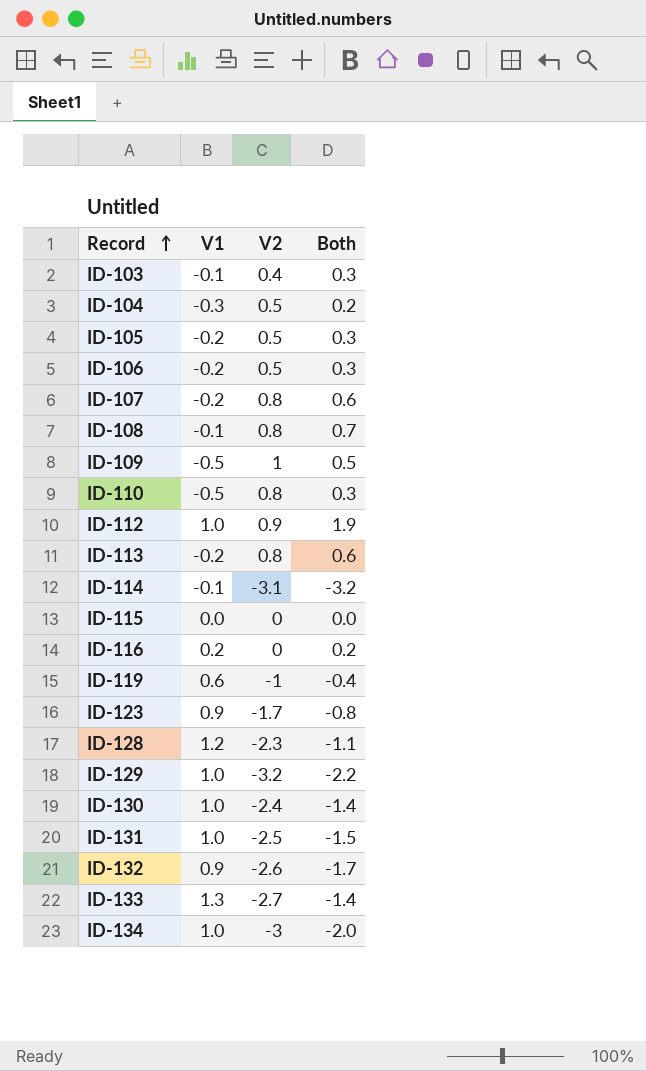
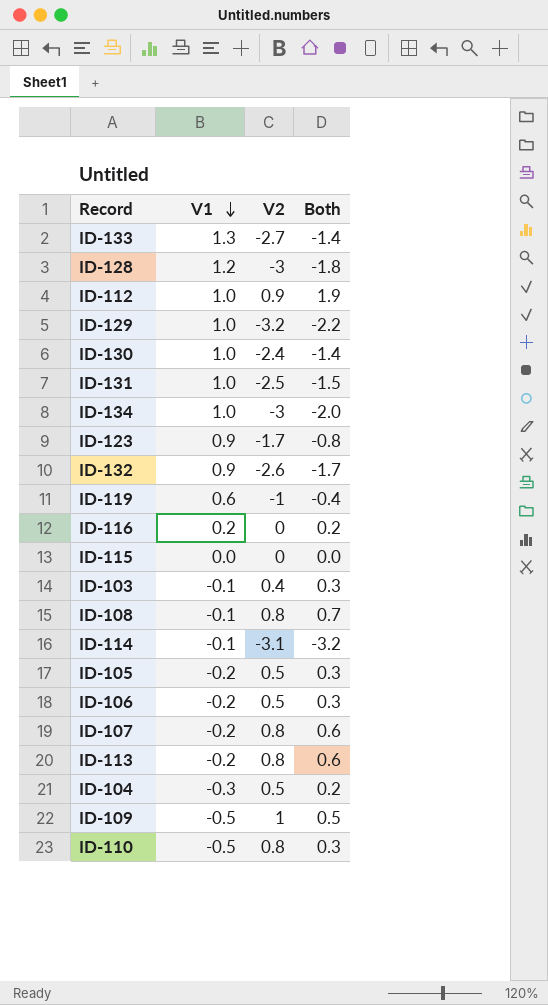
row order: Record ascending -> V1 descending
ID-128 | V2: -2.3 -> -3
ID-128 | Both: -1.1 -> -1.8

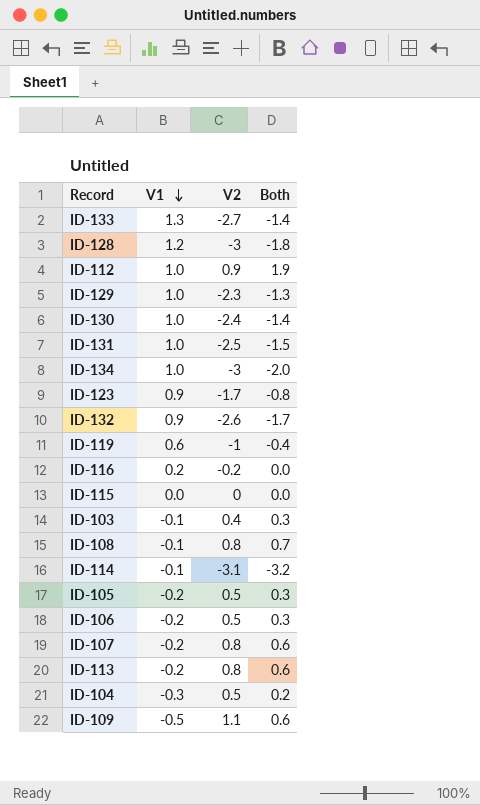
row ID-110: -0.5 | 0.8 | 0.3 -> none
ID-129 | V2: -3.2 -> -2.3
ID-129 | Both: -2.2 -> -1.3
ID-116 | V2: 0 -> -0.2
ID-116 | Both: 0.2 -> 0.0
ID-109 | V2: 1 -> 1.1
ID-109 | Both: 0.5 -> 0.6

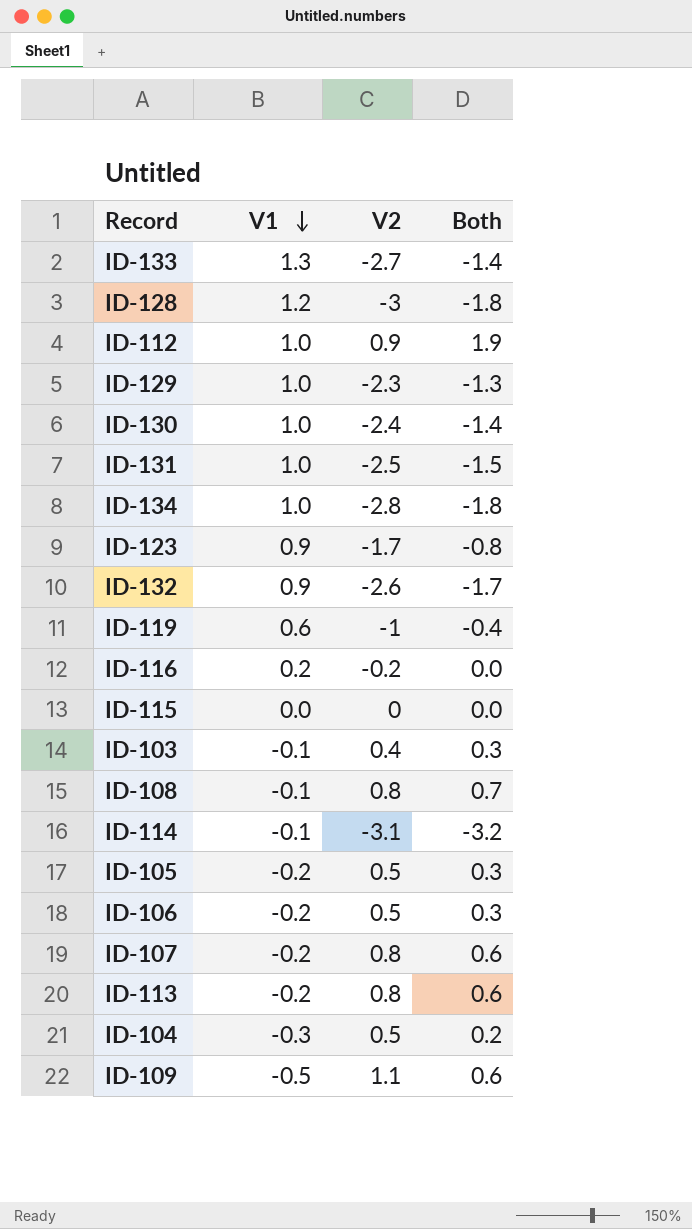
ID-134 | V2: -3 -> -2.8
ID-134 | Both: -2.0 -> -1.8

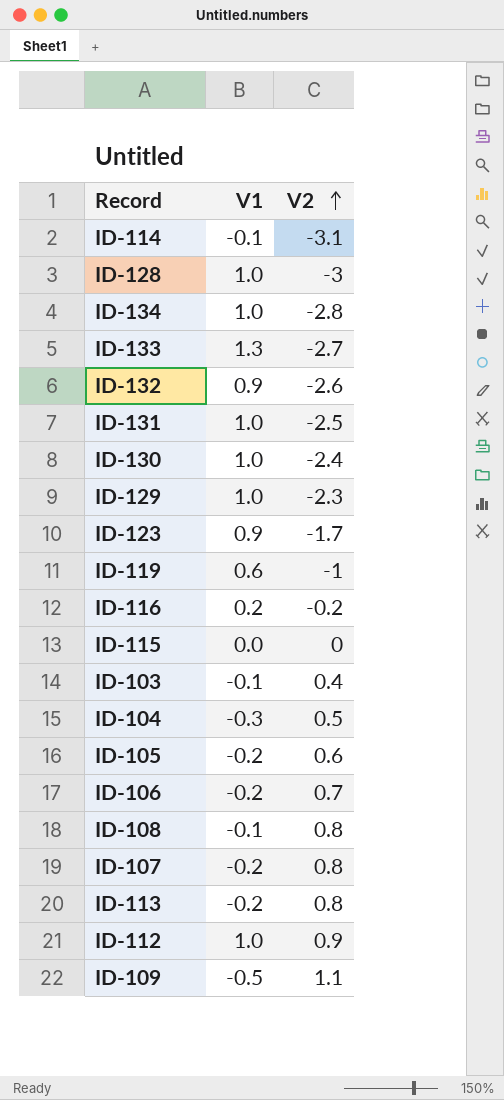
row order: V1 descending -> V2 ascending
column Both | formula: [V1] + [V2] -> none
ID-128 | V1: 1.2 -> 1.0
ID-105 | V2: 0.5 -> 0.6
ID-106 | V2: 0.5 -> 0.7

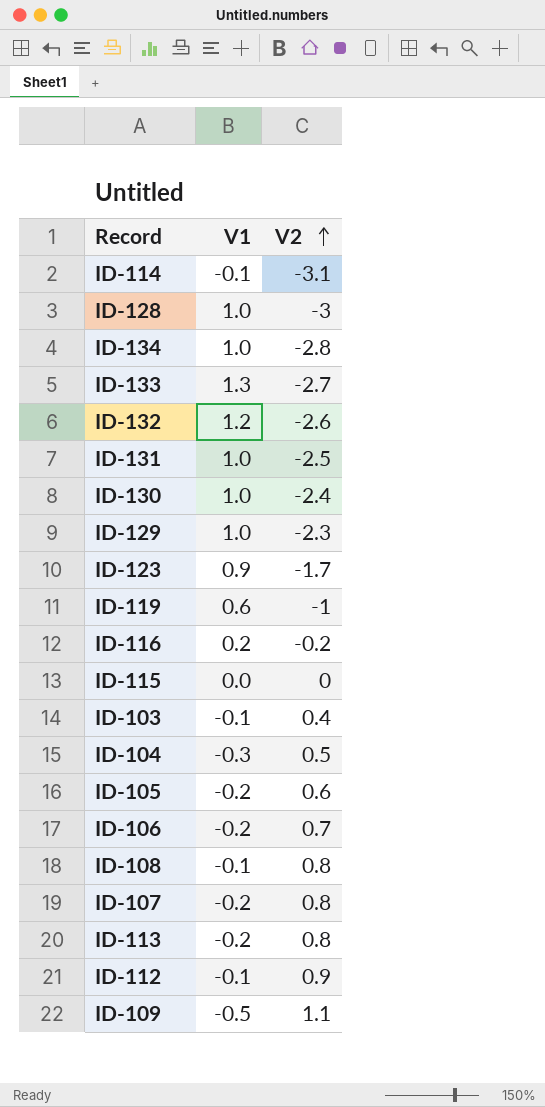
ID-132 | V1: 0.9 -> 1.2
ID-112 | V1: 1.0 -> -0.1

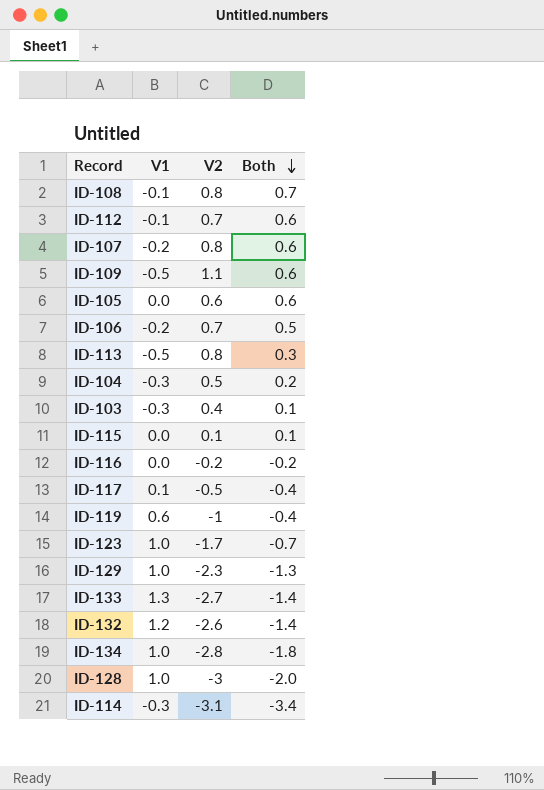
row order: V2 ascending -> Both descending
column Both | formula: none -> [V1] + [V2]
row ID-131: 1.0 | -2.5 -> none
row ID-130: 1.0 | -2.4 -> none
ID-112 | V2: 0.9 -> 0.7
ID-105 | V1: -0.2 -> 0.0
ID-113 | V1: -0.2 -> -0.5
ID-103 | V1: -0.1 -> -0.3
ID-115 | V2: 0 -> 0.1
ID-116 | V1: 0.2 -> 0.0
row ID-117: none -> 0.1 | -0.5 | -0.4
ID-123 | V1: 0.9 -> 1.0
ID-114 | V1: -0.1 -> -0.3

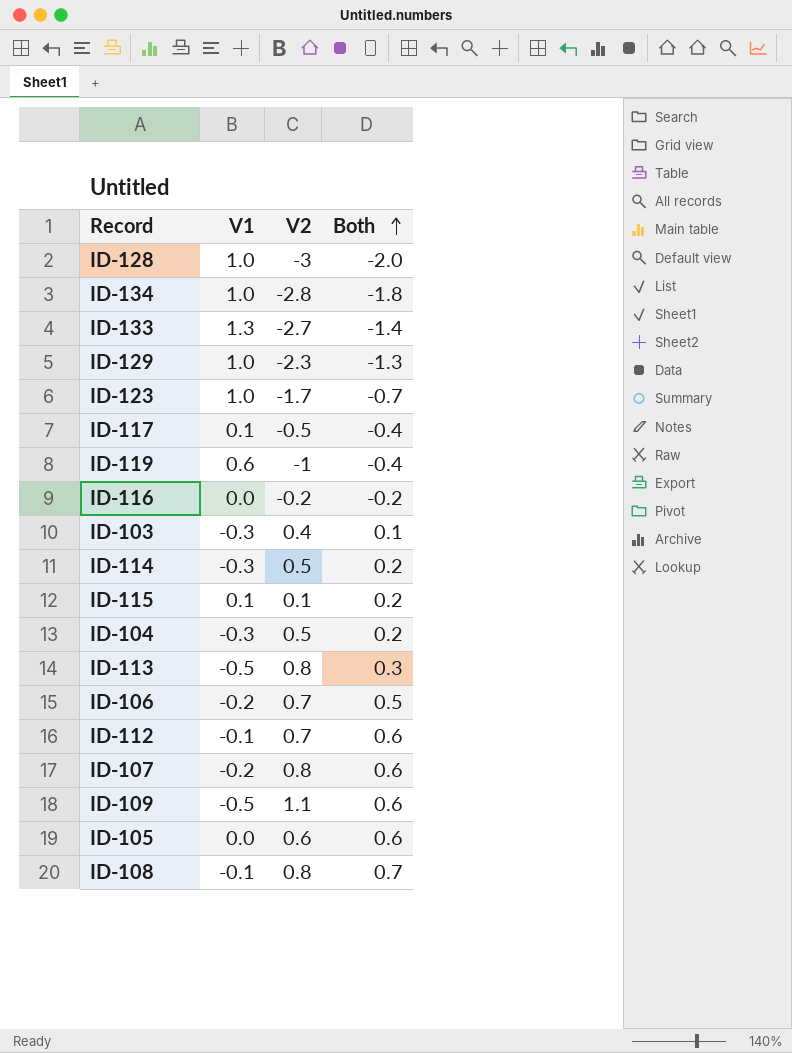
row order: Both descending -> Both ascending
row ID-132: 1.2 | -2.6 | -1.4 -> none
ID-114 | V2: -3.1 -> 0.5
ID-114 | Both: -3.4 -> 0.2
ID-115 | V1: 0.0 -> 0.1
ID-115 | Both: 0.1 -> 0.2

